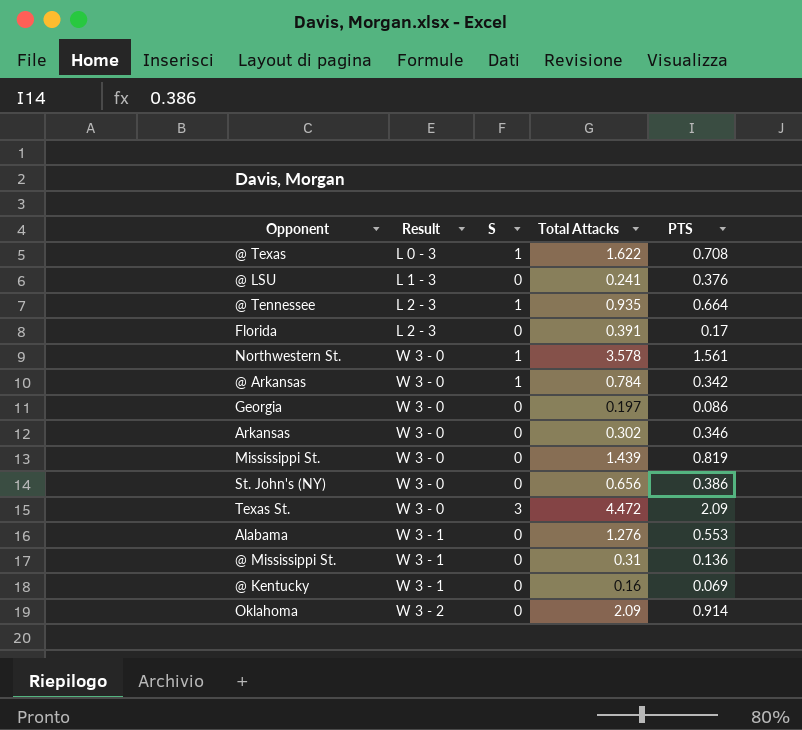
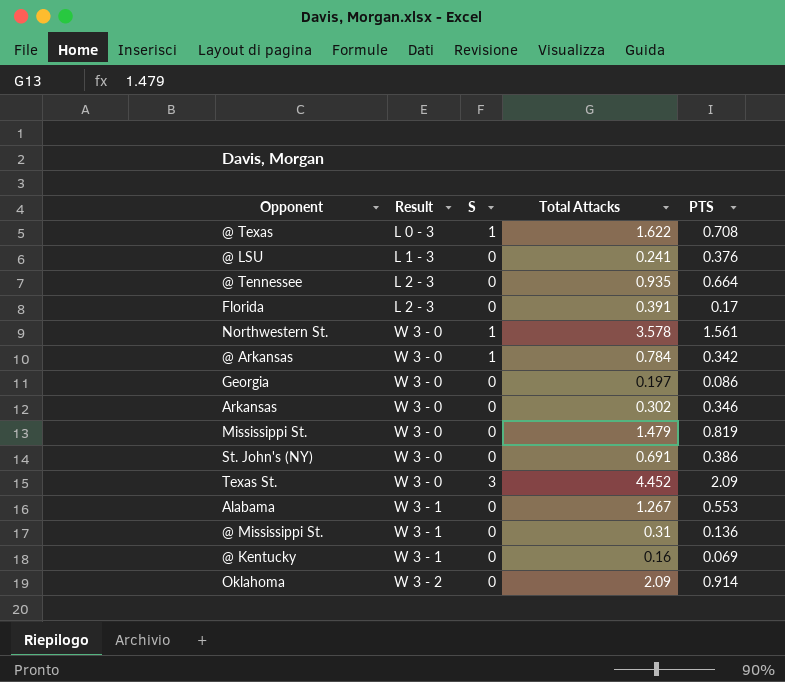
@ Tennessee | S: 1 -> 0
Mississippi St. | Total Attacks: 1.439 -> 1.479
St. John's (NY) | Total Attacks: 0.656 -> 0.691
Texas St. | Total Attacks: 4.472 -> 4.452
Alabama | Total Attacks: 1.276 -> 1.267

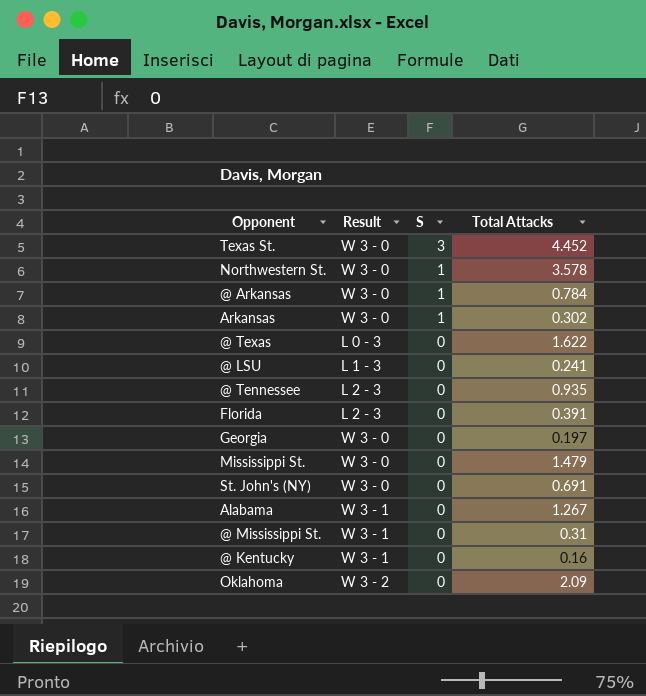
row order: Result ascending -> S descending
column PTS | position: 5 -> none
Arkansas | S: 0 -> 1
@ Texas | S: 1 -> 0

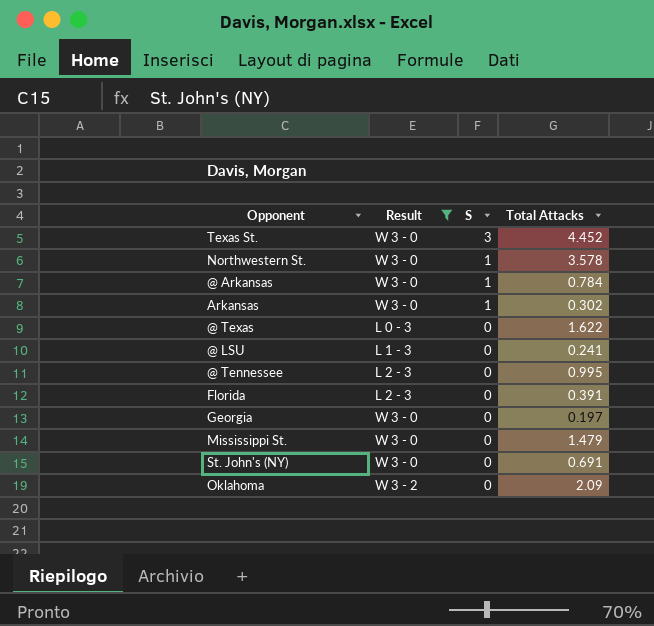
filter: none -> Result != W 3 - 1
@ Tennessee | Total Attacks: 0.935 -> 0.995

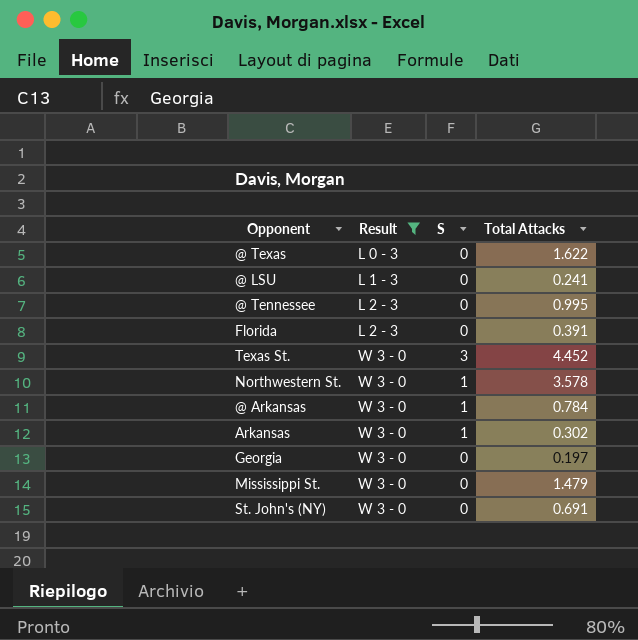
row order: S descending -> Result ascending
row Oklahoma: W 3 - 2 | 0 | 2.09 -> none

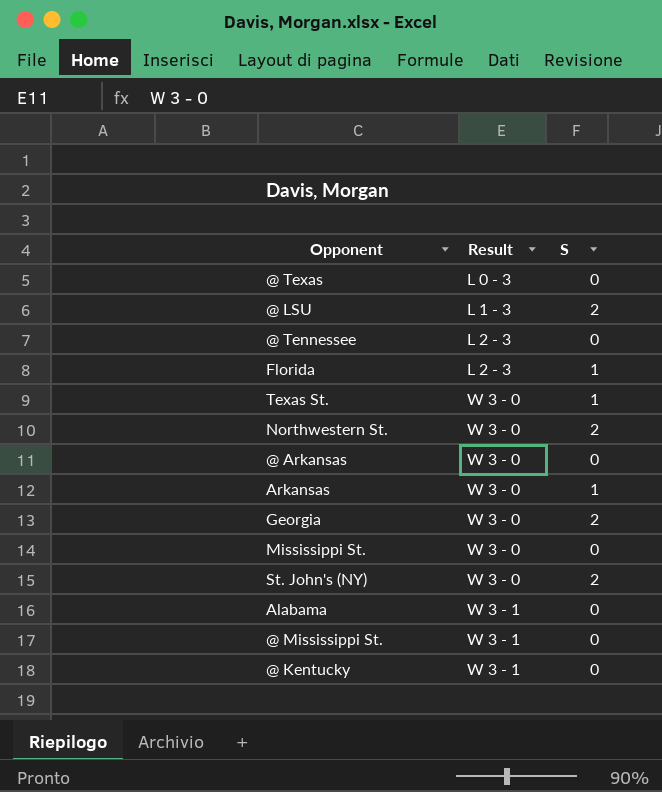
filter: Result != W 3 - 1 -> none
column Total Attacks | position: 4 -> none
@ LSU | S: 0 -> 2
Florida | S: 0 -> 1
Texas St. | S: 3 -> 1
Northwestern St. | S: 1 -> 2
@ Arkansas | S: 1 -> 0
Georgia | S: 0 -> 2
St. John's (NY) | S: 0 -> 2

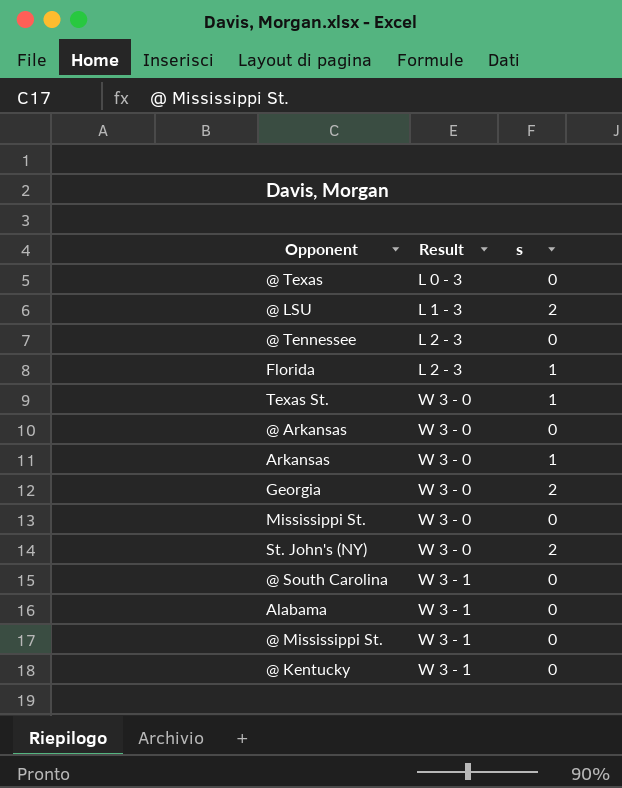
column name: S -> s
row Northwestern St.: W 3 - 0 | 2 -> none
row @ South Carolina: none -> W 3 - 1 | 0

